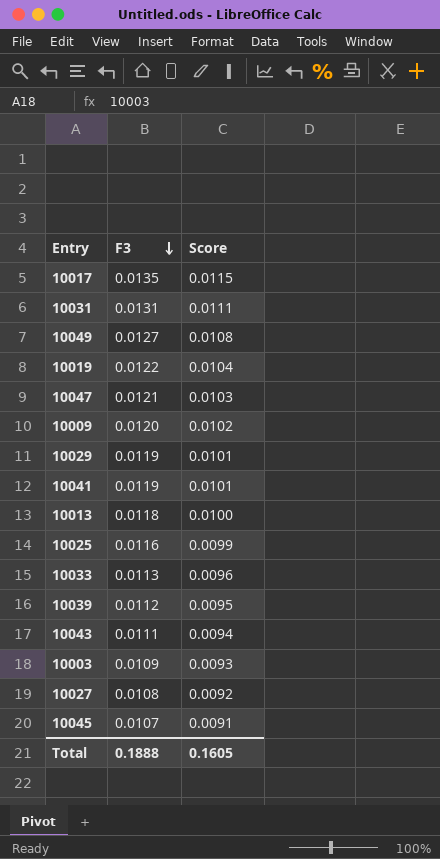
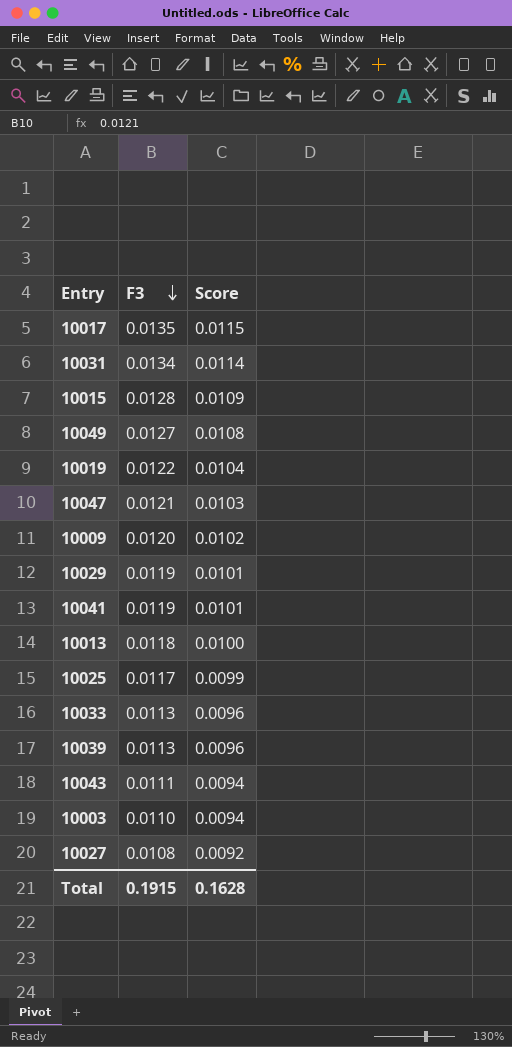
row 10045: 0.0107 | 0.0091 -> none
10031 | F3: 0.0131 -> 0.0134
10031 | Score: 0.0111 -> 0.0114
row 10015: none -> 0.0128 | 0.0109
10025 | F3: 0.0116 -> 0.0117
10039 | F3: 0.0112 -> 0.0113
10039 | Score: 0.0095 -> 0.0096
10003 | F3: 0.0109 -> 0.0110
10003 | Score: 0.0093 -> 0.0094
Total | F3: 0.1888 -> 0.1915
Total | Score: 0.1605 -> 0.1628

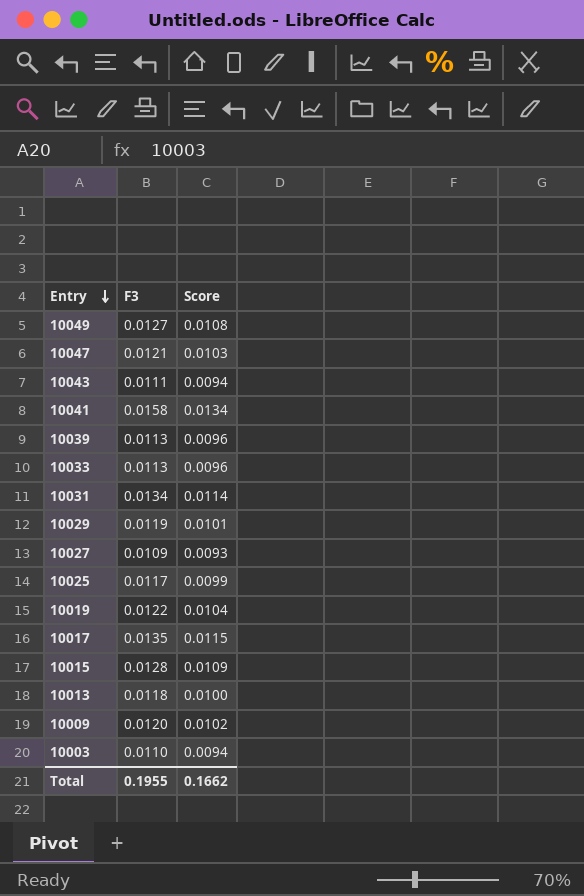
row order: F3 descending -> Entry descending
10041 | F3: 0.0119 -> 0.0158
10041 | Score: 0.0101 -> 0.0134
10027 | F3: 0.0108 -> 0.0109
10027 | Score: 0.0092 -> 0.0093
Total | F3: 0.1915 -> 0.1955
Total | Score: 0.1628 -> 0.1662

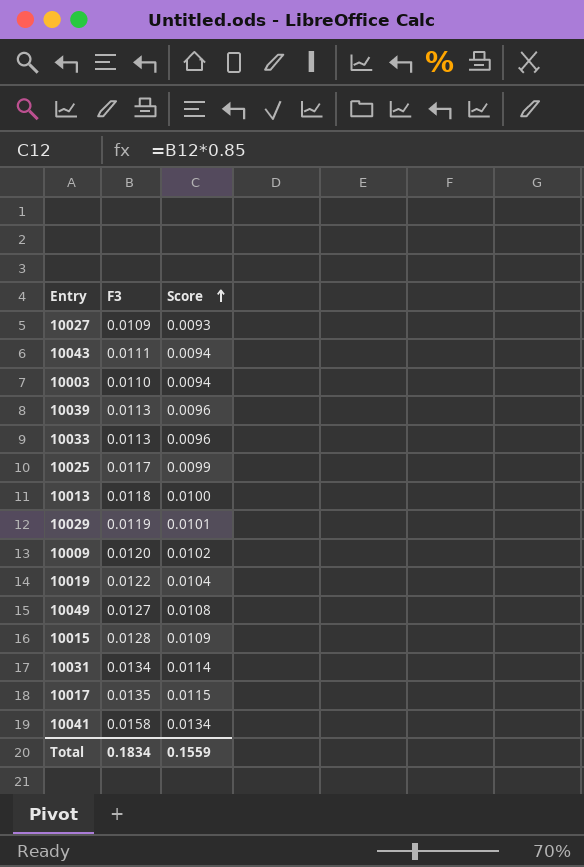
row order: Entry descending -> Score ascending
row 10047: 0.0121 | 0.0103 -> none
Total | F3: 0.1955 -> 0.1834
Total | Score: 0.1662 -> 0.1559

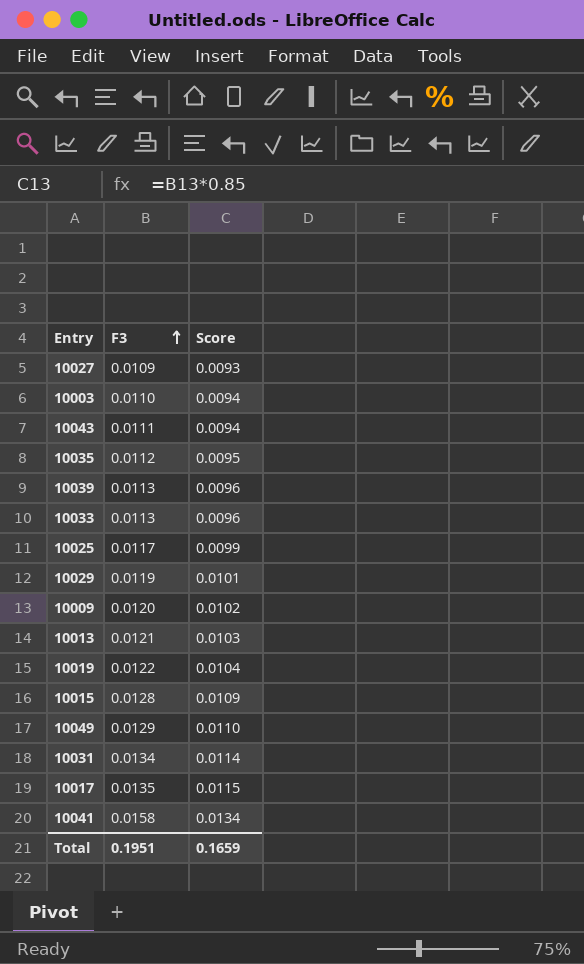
row order: Score ascending -> F3 ascending
row 10035: none -> 0.0112 | 0.0095
10013 | F3: 0.0118 -> 0.0121
10013 | Score: 0.0100 -> 0.0103
10049 | F3: 0.0127 -> 0.0129
10049 | Score: 0.0108 -> 0.0110
Total | F3: 0.1834 -> 0.1951
Total | Score: 0.1559 -> 0.1659

